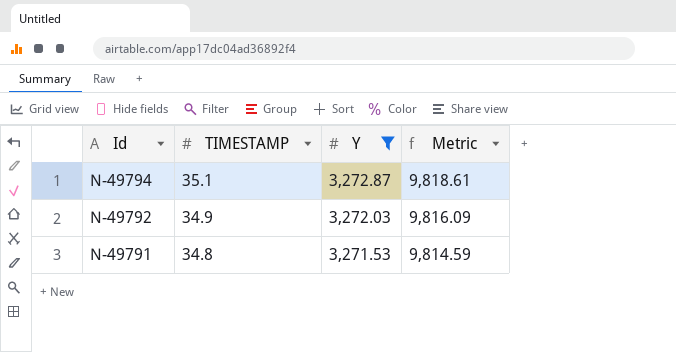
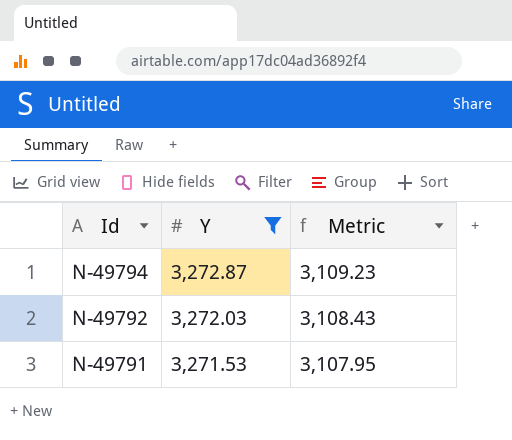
column TIMESTAMP | position: 2 -> none
column Metric | formula: [Y] * 3 -> [Y] * 0.95

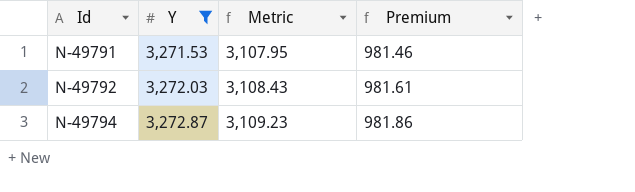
row order: Id descending -> Id ascending
column Premium | formula: none -> [Y] * 0.3

